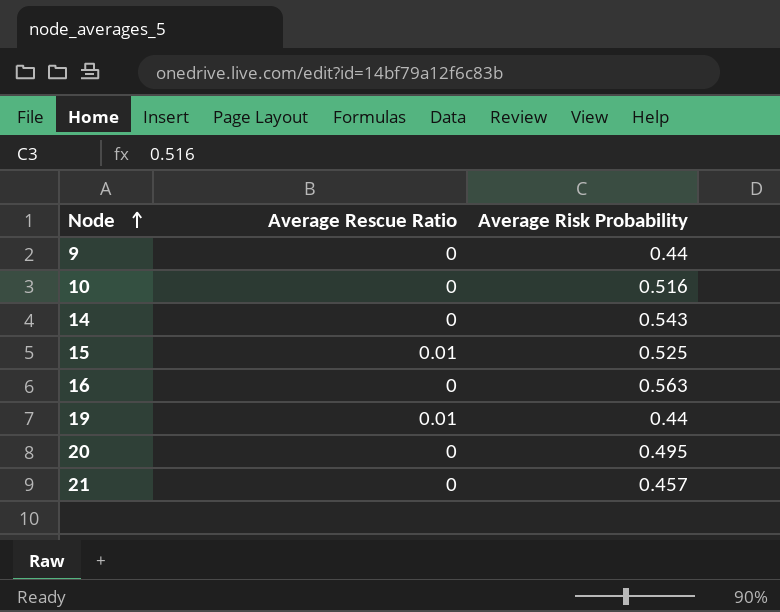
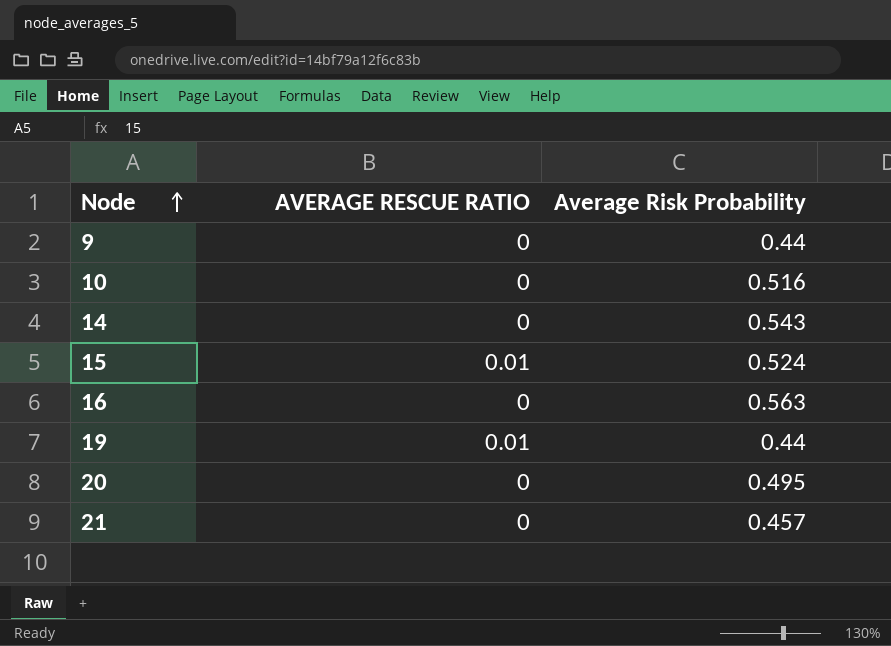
column name: Average Rescue Ratio -> AVERAGE RESCUE RATIO
15 | Average Risk Probability: 0.525 -> 0.524

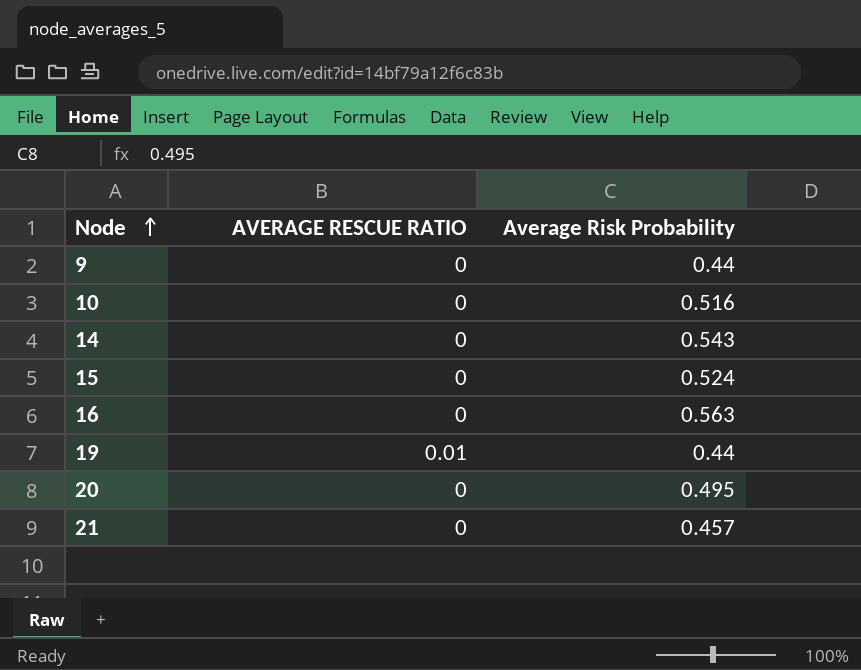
15 | AVERAGE RESCUE RATIO: 0.01 -> 0

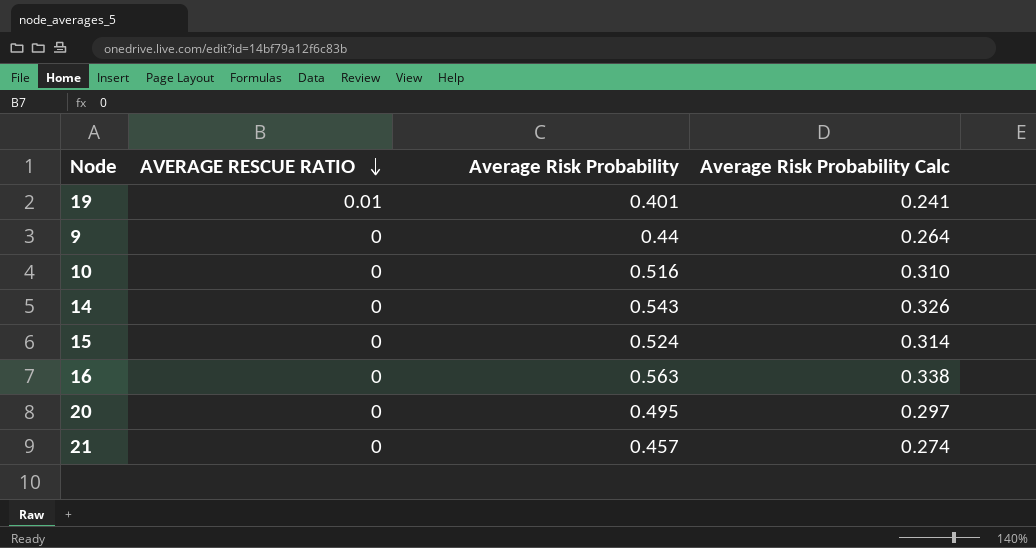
row order: Node ascending -> AVERAGE RESCUE RATIO descending
column Average Risk Probability Calc | formula: none -> [Average Risk Probability] * 0.6
19 | Average Risk Probability: 0.44 -> 0.401

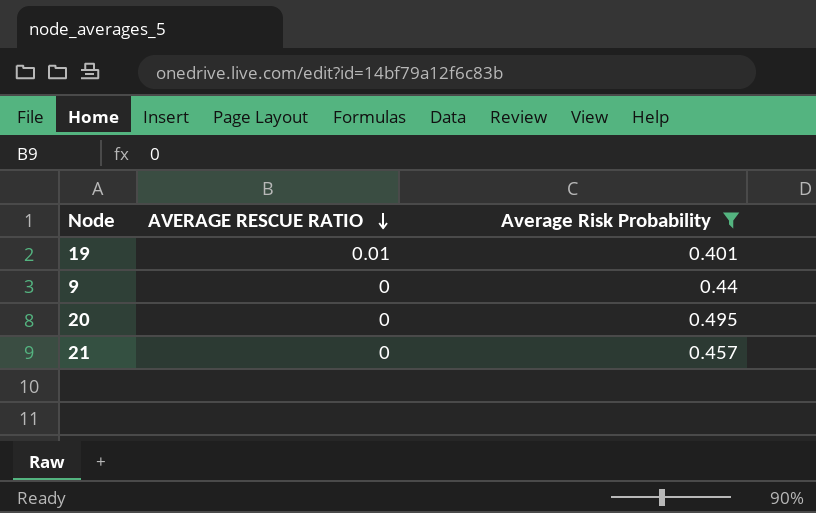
filter: none -> Average Risk Probability <= 0.495
column Average Risk Probability Calc | formula: [Average Risk Probability] * 0.6 -> none

